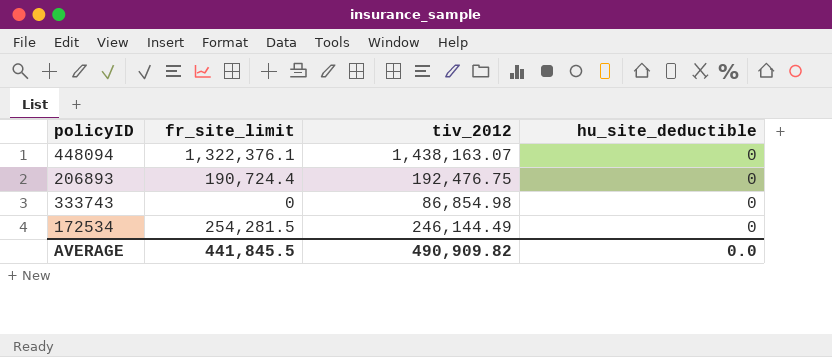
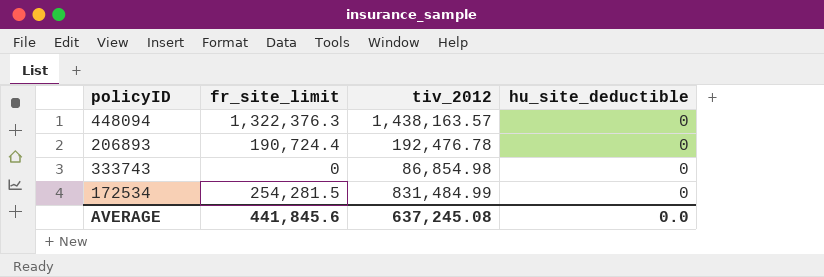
448094 | fr_site_limit: 1,322,376.1 -> 1,322,376.3
448094 | tiv_2012: 1,438,163.07 -> 1,438,163.57
206893 | tiv_2012: 192,476.75 -> 192,476.78
172534 | tiv_2012: 246,144.49 -> 831,484.99
AVERAGE | fr_site_limit: 441,845.5 -> 441,845.6
AVERAGE | tiv_2012: 490,909.82 -> 637,245.08

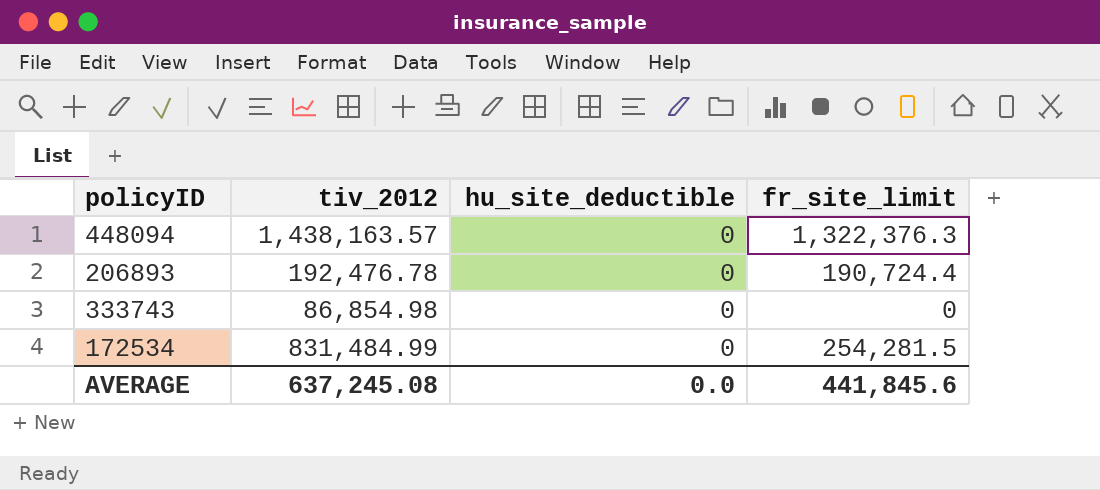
column fr_site_limit | position: 2 -> 4

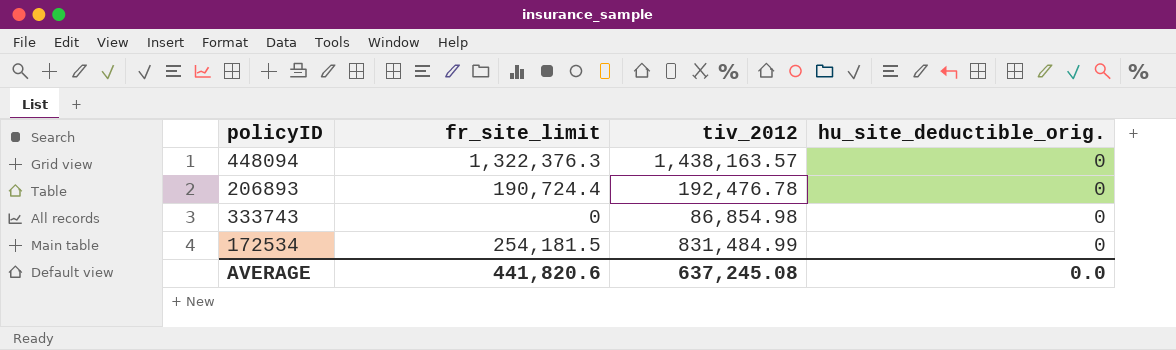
column fr_site_limit | position: 4 -> 2
column name: hu_site_deductible -> hu_site_deductible_orig.
172534 | fr_site_limit: 254,281.5 -> 254,181.5
AVERAGE | fr_site_limit: 441,845.6 -> 441,820.6

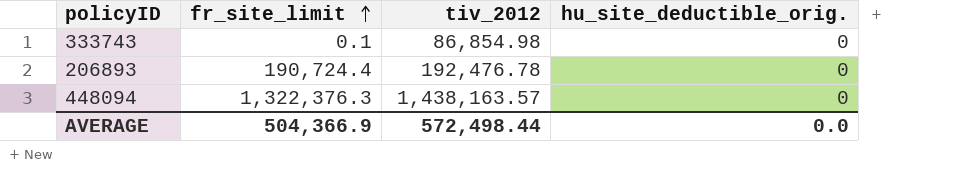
row order: none -> fr_site_limit ascending
row 172534: 254,181.5 | 831,484.99 | 0 -> none
333743 | fr_site_limit: 0 -> 0.1
AVERAGE | fr_site_limit: 441,820.6 -> 504,366.9
AVERAGE | tiv_2012: 637,245.08 -> 572,498.44

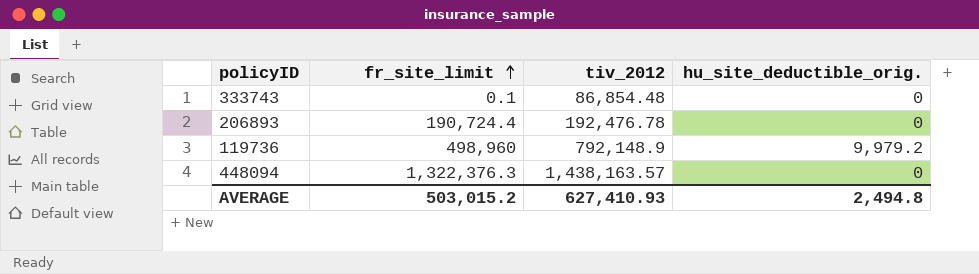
333743 | tiv_2012: 86,854.98 -> 86,854.48
row 119736: none -> 498,960 | 792,148.9 | 9,979.2
AVERAGE | fr_site_limit: 504,366.9 -> 503,015.2
AVERAGE | tiv_2012: 572,498.44 -> 627,410.93
AVERAGE | hu_site_deductible_orig.: 0.0 -> 2,494.8

